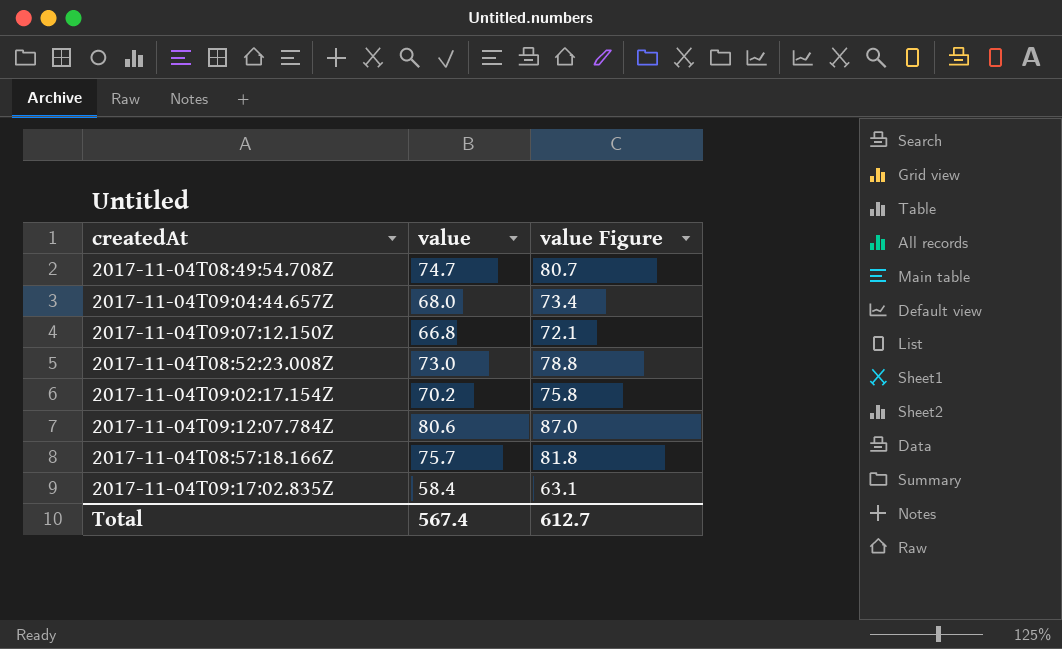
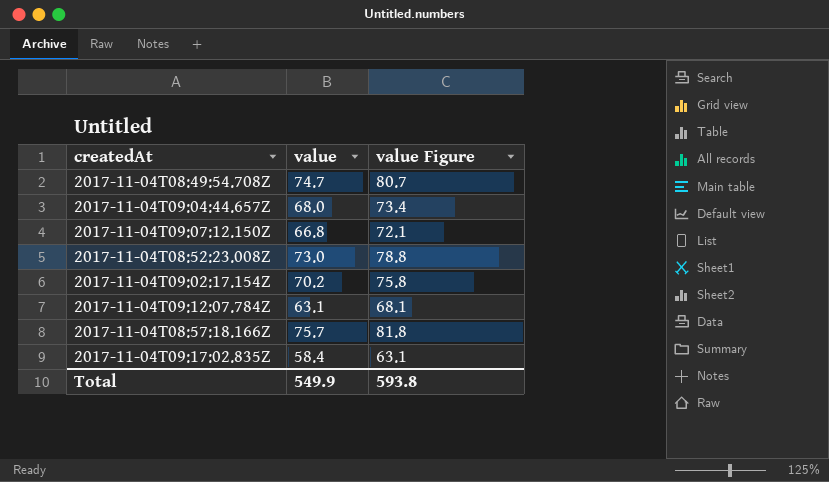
2017-11-04T09:12:07.784Z | value: 80.6 -> 63.1
2017-11-04T09:12:07.784Z | value Figure: 87.0 -> 68.1
Total | value: 567.4 -> 549.9
Total | value Figure: 612.7 -> 593.8

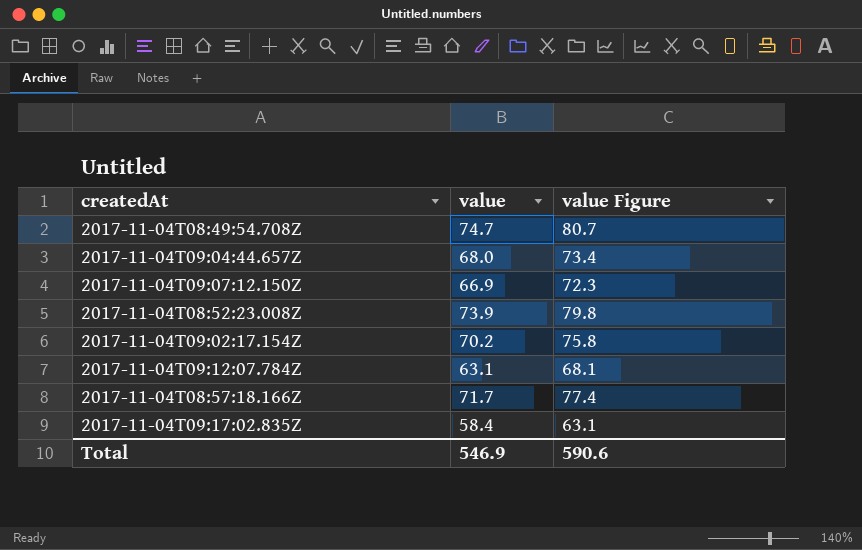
2017-11-04T09:07:12.150Z | value: 66.8 -> 66.9
2017-11-04T09:07:12.150Z | value Figure: 72.1 -> 72.3
2017-11-04T08:52:23.008Z | value: 73.0 -> 73.9
2017-11-04T08:52:23.008Z | value Figure: 78.8 -> 79.8
2017-11-04T08:57:18.166Z | value: 75.7 -> 71.7
2017-11-04T08:57:18.166Z | value Figure: 81.8 -> 77.4
Total | value: 549.9 -> 546.9
Total | value Figure: 593.8 -> 590.6

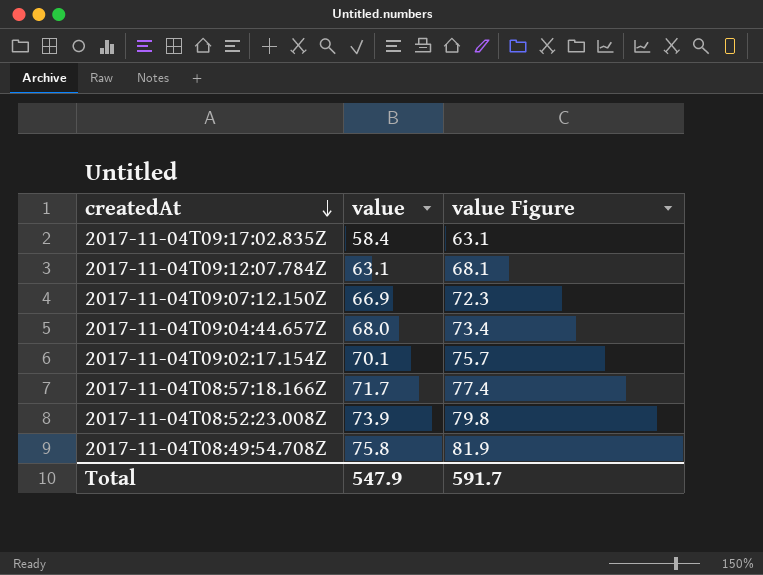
row order: none -> createdAt descending
2017-11-04T09:02:17.154Z | value: 70.2 -> 70.1
2017-11-04T09:02:17.154Z | value Figure: 75.8 -> 75.7
2017-11-04T08:49:54.708Z | value: 74.7 -> 75.8
2017-11-04T08:49:54.708Z | value Figure: 80.7 -> 81.9
Total | value: 546.9 -> 547.9
Total | value Figure: 590.6 -> 591.7

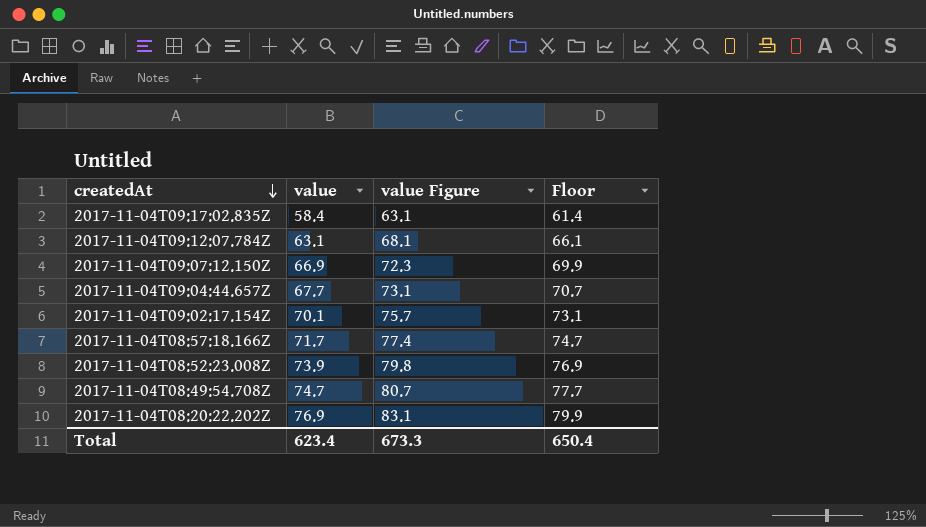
column Floor | formula: none -> [value] + 3
2017-11-04T09:04:44.657Z | value: 68.0 -> 67.7
2017-11-04T09:04:44.657Z | value Figure: 73.4 -> 73.1
2017-11-04T08:49:54.708Z | value: 75.8 -> 74.7
2017-11-04T08:49:54.708Z | value Figure: 81.9 -> 80.7
row 2017-11-04T08:20:22.202Z: none -> 76.9 | 83.1 | 79.9
Total | value: 547.9 -> 623.4
Total | value Figure: 591.7 -> 673.3

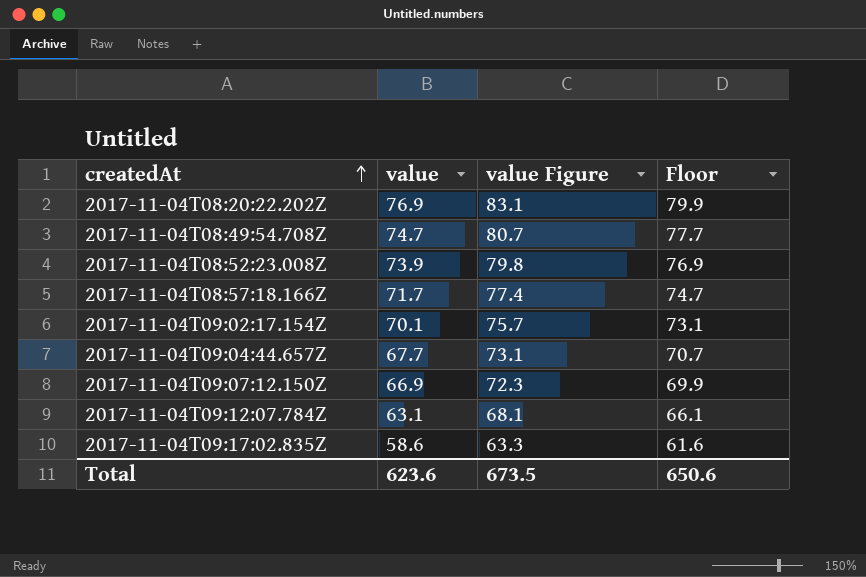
row order: createdAt descending -> createdAt ascending
2017-11-04T09:17:02.835Z | value: 58.4 -> 58.6
2017-11-04T09:17:02.835Z | value Figure: 63.1 -> 63.3
2017-11-04T09:17:02.835Z | Floor: 61.4 -> 61.6
Total | value: 623.4 -> 623.6
Total | value Figure: 673.3 -> 673.5
Total | Floor: 650.4 -> 650.6

